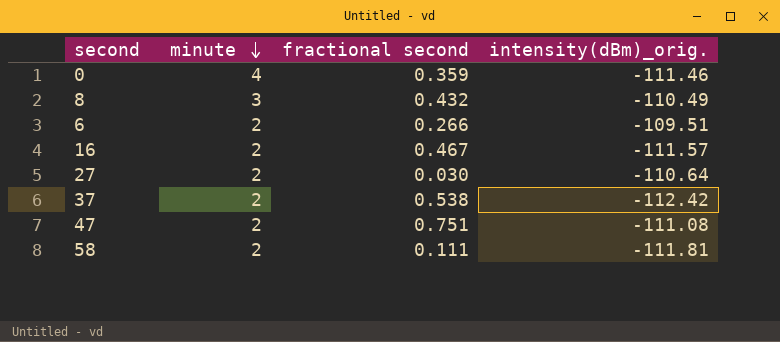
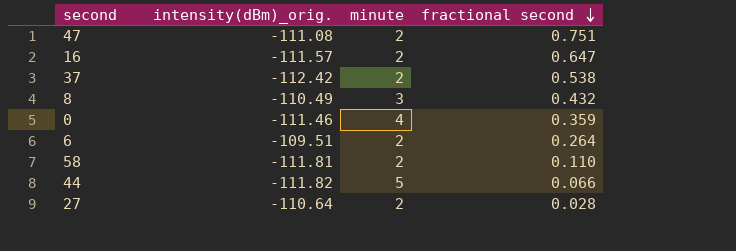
row order: minute descending -> fractional second descending
column intensity(dBm)_orig. | position: 4 -> 2
16 | fractional second: 0.467 -> 0.647
6 | fractional second: 0.266 -> 0.264
58 | fractional second: 0.111 -> 0.110
row 44: none -> -111.82 | 5 | 0.066
27 | fractional second: 0.030 -> 0.028

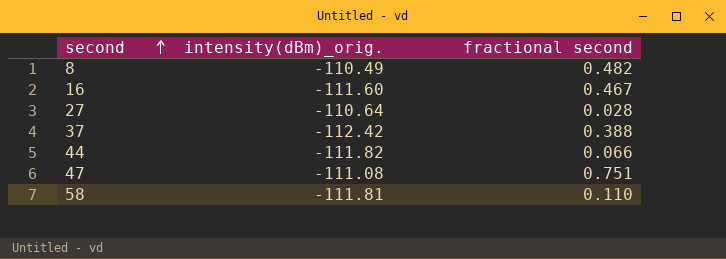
row order: fractional second descending -> second ascending
column minute | position: 3 -> none
row 0: -111.46 | 4 | 0.359 -> none
row 6: -109.51 | 2 | 0.264 -> none
8 | fractional second: 0.432 -> 0.482
16 | intensity(dBm)_orig.: -111.57 -> -111.60
16 | fractional second: 0.647 -> 0.467
37 | fractional second: 0.538 -> 0.388

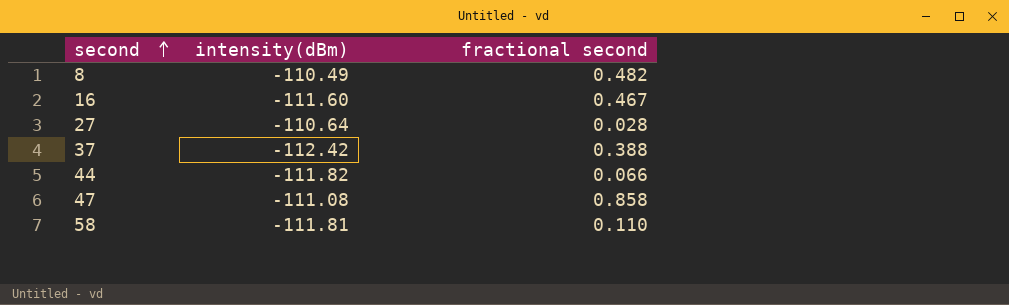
column name: intensity(dBm)_orig. -> intensity(dBm)
47 | fractional second: 0.751 -> 0.858

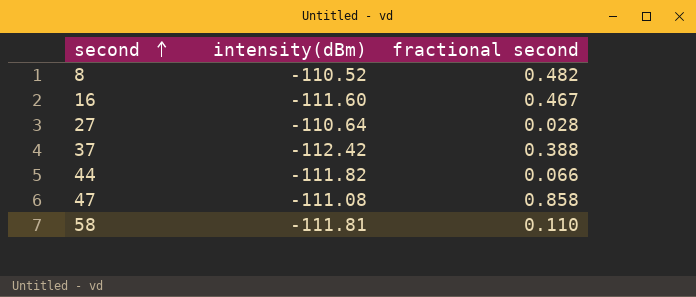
8 | intensity(dBm): -110.49 -> -110.52

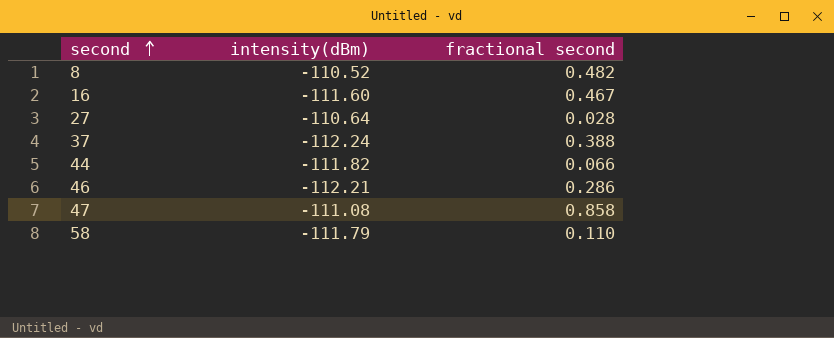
37 | intensity(dBm): -112.42 -> -112.24
row 46: none -> -112.21 | 0.286
58 | intensity(dBm): -111.81 -> -111.79

